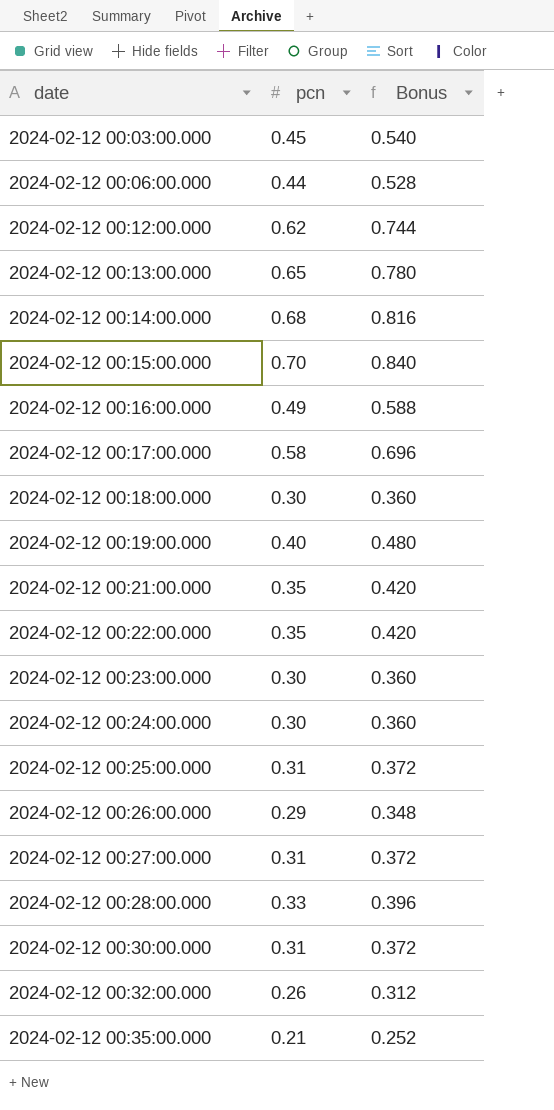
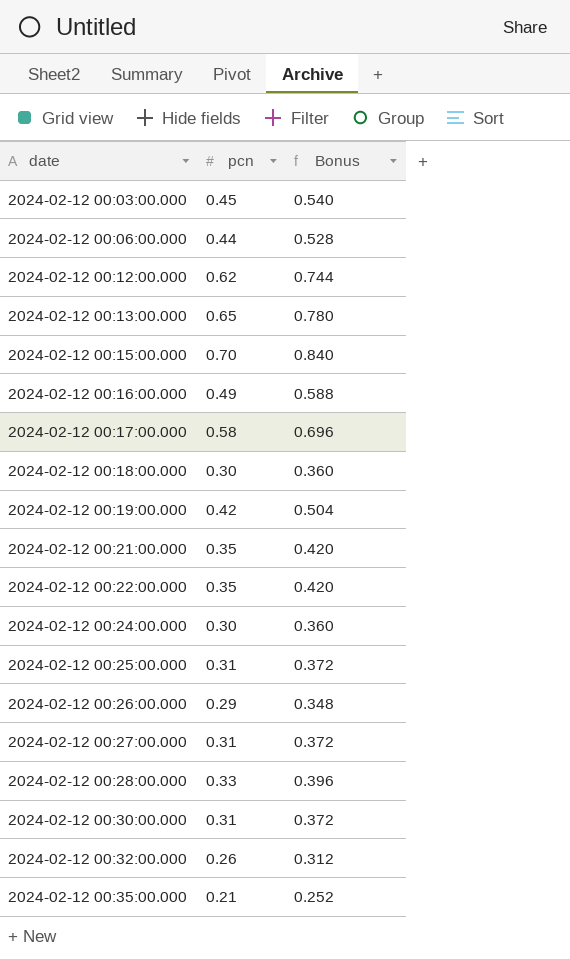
row 2024-02-12 00:14:00.000: 0.68 | 0.816 -> none
row 2024-02-12 00:23:00.000: 0.30 | 0.360 -> none
2024-02-12 00:19:00.000 | pcn: 0.40 -> 0.42
2024-02-12 00:19:00.000 | Bonus: 0.480 -> 0.504

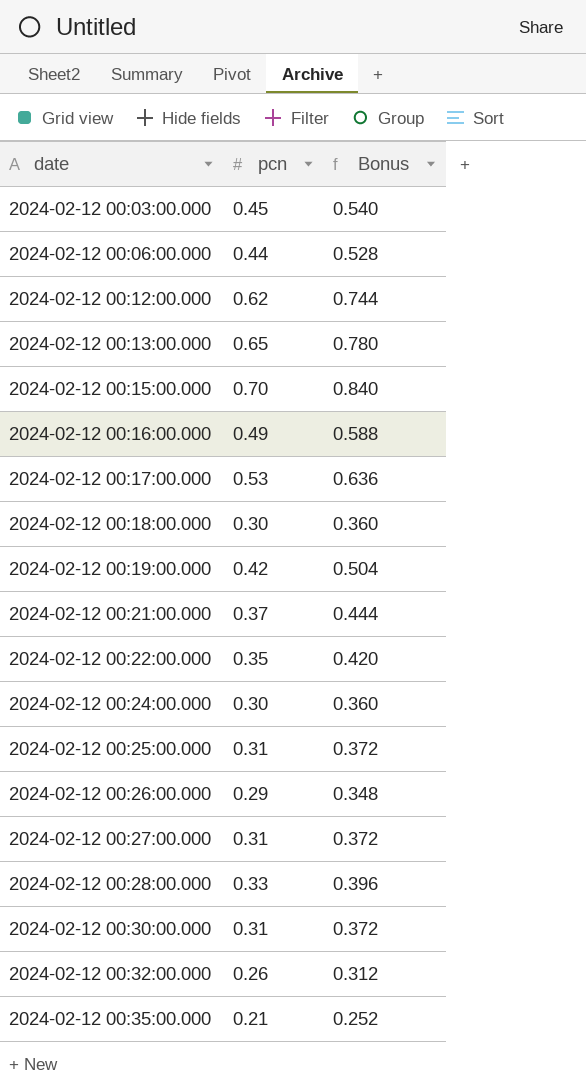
2024-02-12 00:17:00.000 | pcn: 0.58 -> 0.53
2024-02-12 00:17:00.000 | Bonus: 0.696 -> 0.636
2024-02-12 00:21:00.000 | pcn: 0.35 -> 0.37
2024-02-12 00:21:00.000 | Bonus: 0.420 -> 0.444

